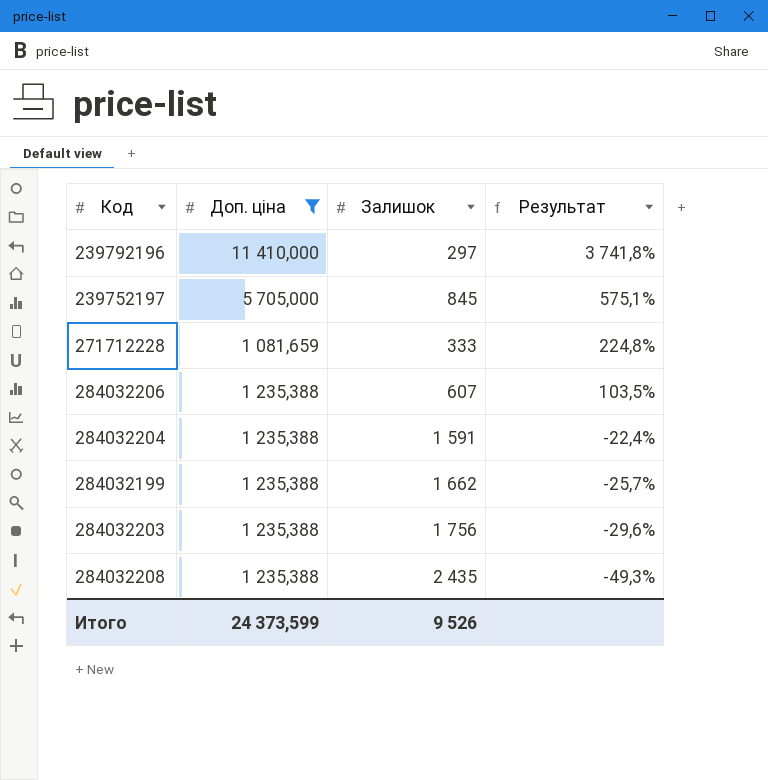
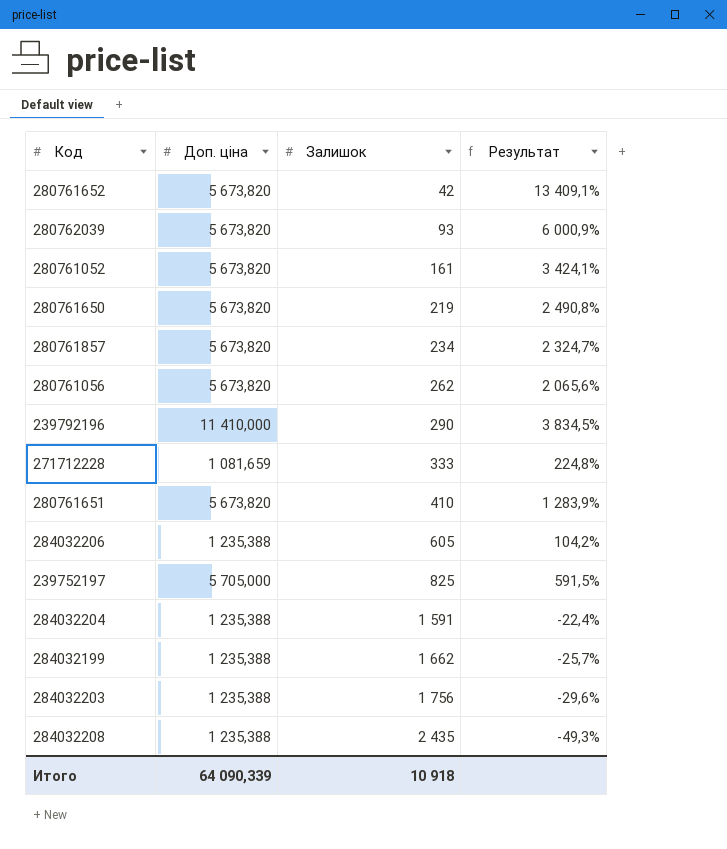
filter: Доп. ціна != 5 673,820 -> none
row order: Результат descending -> Залишок ascending
239792196 | Залишок: 297 -> 290
239792196 | Результат: 3 741,8% -> 3 834,5%
284032206 | Залишок: 607 -> 605
284032206 | Результат: 103,5% -> 104,2%
239752197 | Залишок: 845 -> 825
239752197 | Результат: 575,1% -> 591,5%
Итого | Доп. ціна: 24 373,599 -> 64 090,339
Итого | Залишок: 9 526 -> 10 918

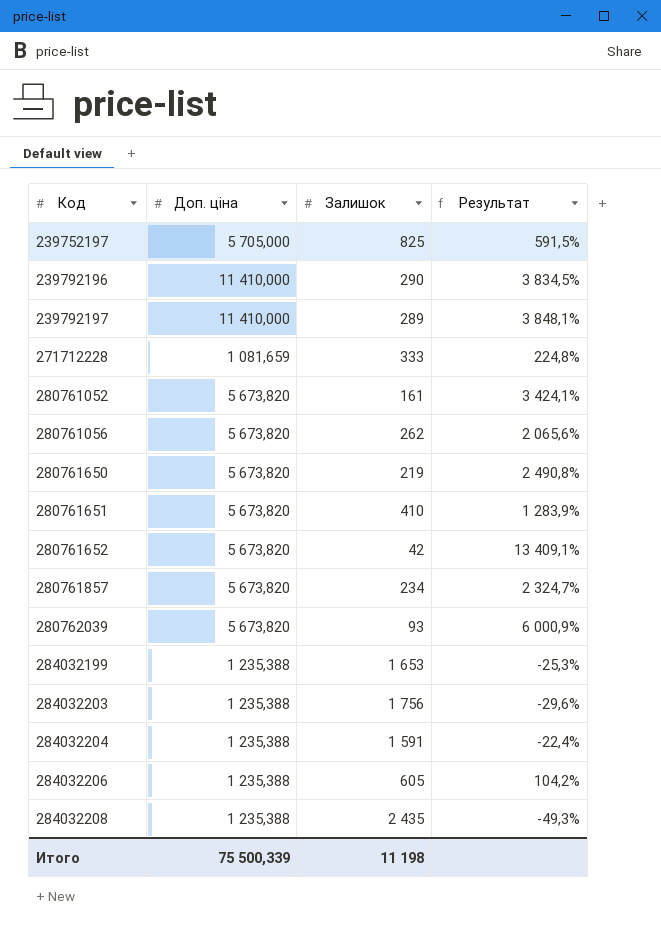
row order: Залишок ascending -> Код ascending
row 239792197: none -> 11 410,000 | 289 | 3 848,1%
284032199 | Залишок: 1 662 -> 1 653
284032199 | Результат: -25,7% -> -25,3%
Итого | Доп. ціна: 64 090,339 -> 75 500,339
Итого | Залишок: 10 918 -> 11 198

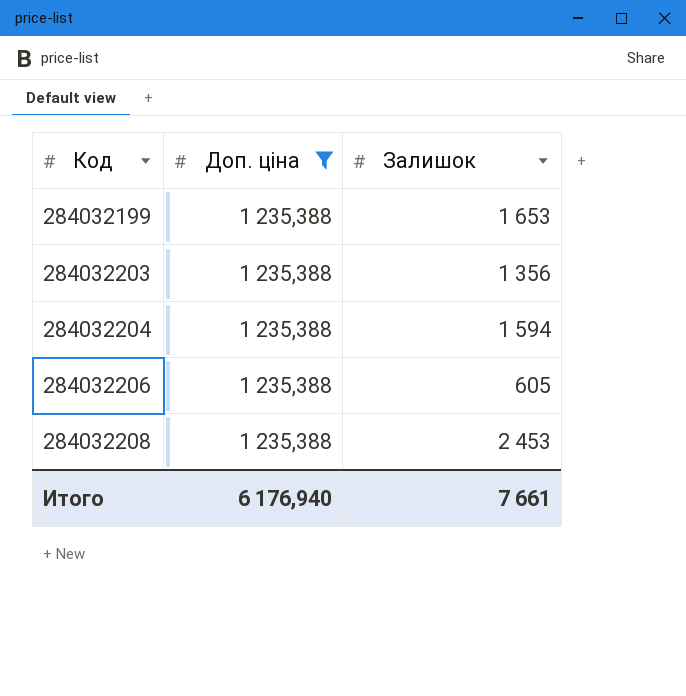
filter: none -> Доп. ціна = 1 235,388
column Результат | formula: ([Доп. ціна] - [Залишок]) / [Залишок] -> none
284032203 | Залишок: 1 756 -> 1 356
284032204 | Залишок: 1 591 -> 1 594
284032208 | Залишок: 2 435 -> 2 453
Итого | Доп. ціна: 75 500,339 -> 6 176,940
Итого | Залишок: 11 198 -> 7 661

